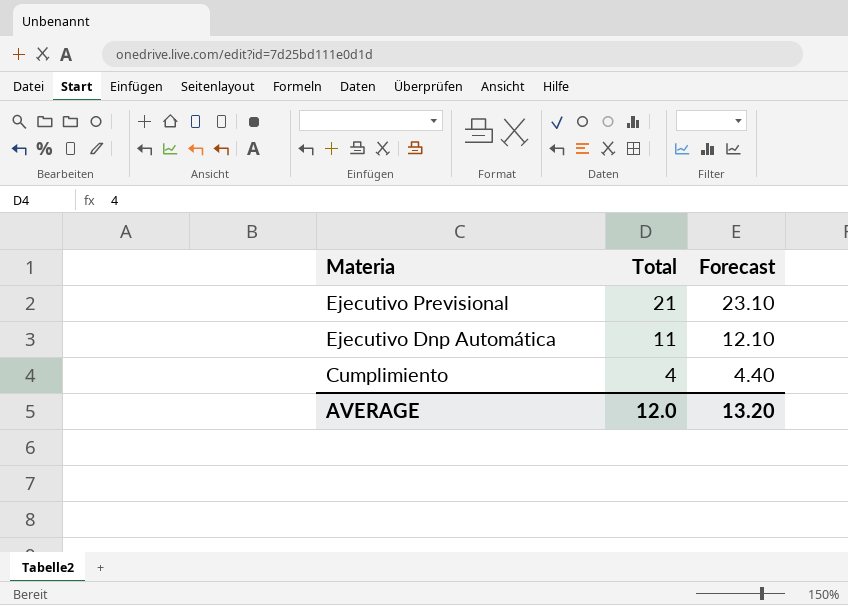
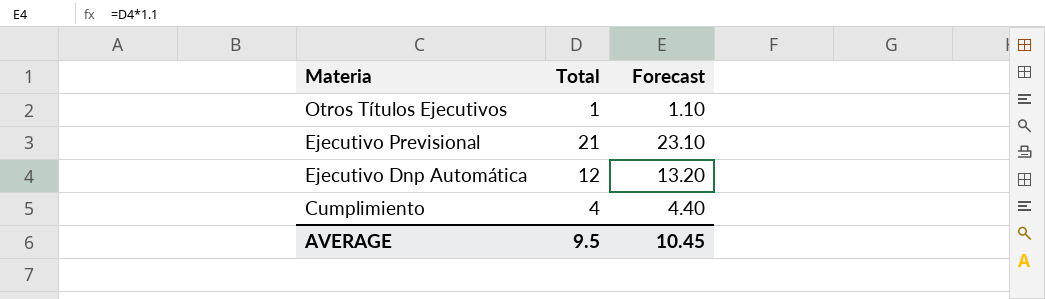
row Otros Títulos Ejecutivos: none -> 1 | 1.10
Ejecutivo Dnp Automática | Total: 11 -> 12
Ejecutivo Dnp Automática | Forecast: 12.10 -> 13.20
AVERAGE | Total: 12.0 -> 9.5
AVERAGE | Forecast: 13.20 -> 10.45

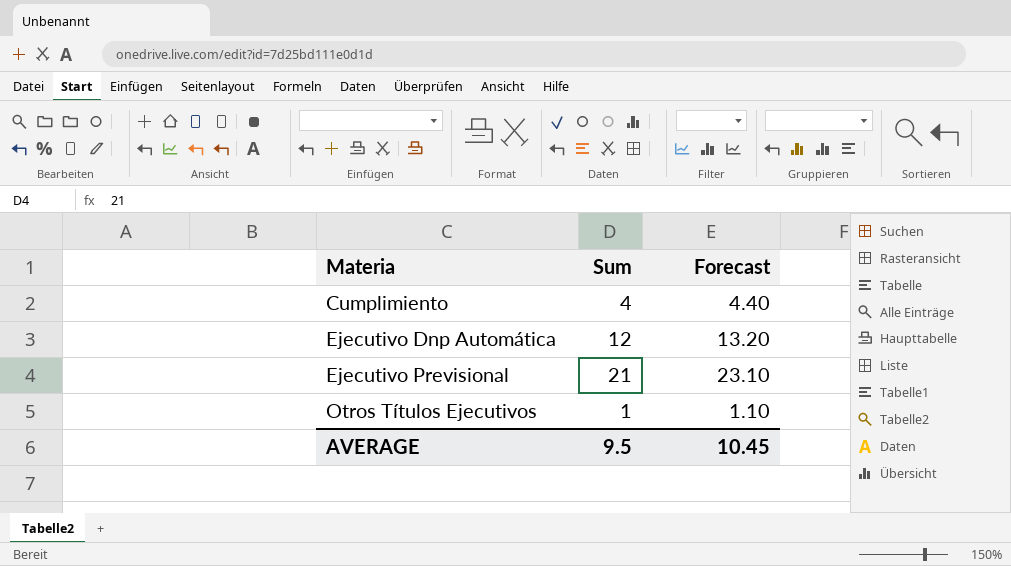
row order: Materia descending -> Materia ascending
column name: Total -> Sum

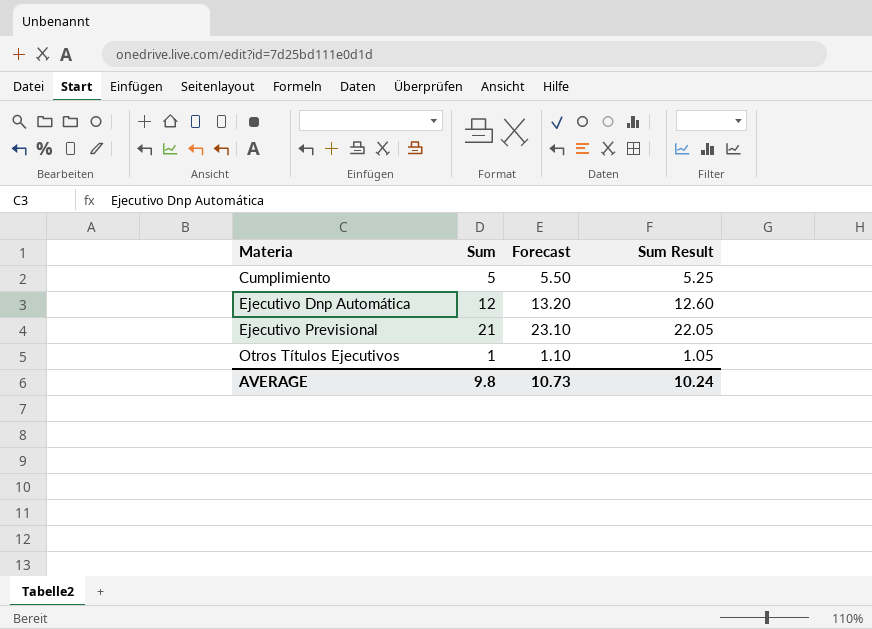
column Sum Result | formula: none -> [Sum] * 1.05
Cumplimiento | Sum: 4 -> 5
Cumplimiento | Forecast: 4.40 -> 5.50
AVERAGE | Sum: 9.5 -> 9.8
AVERAGE | Forecast: 10.45 -> 10.73

